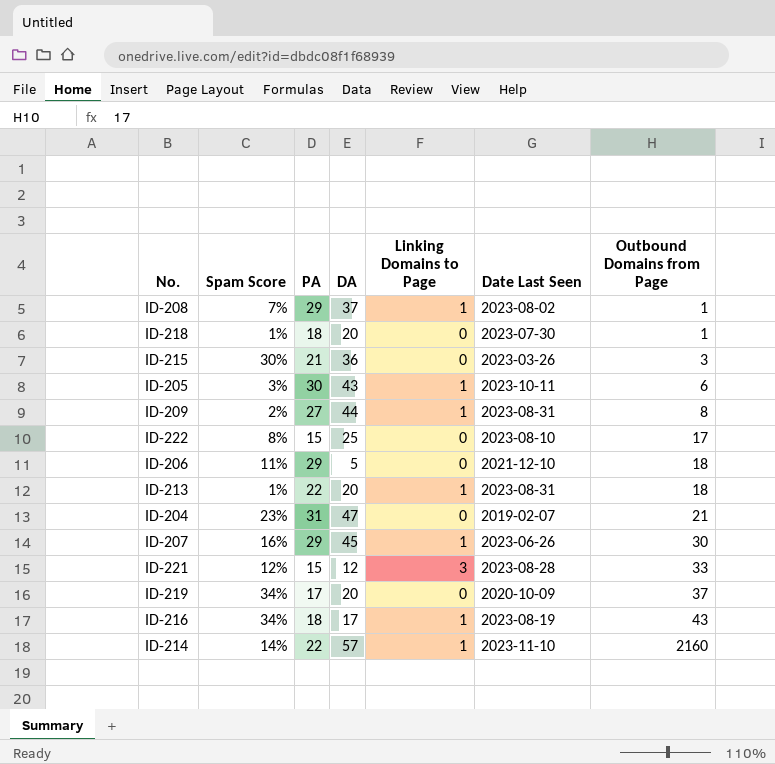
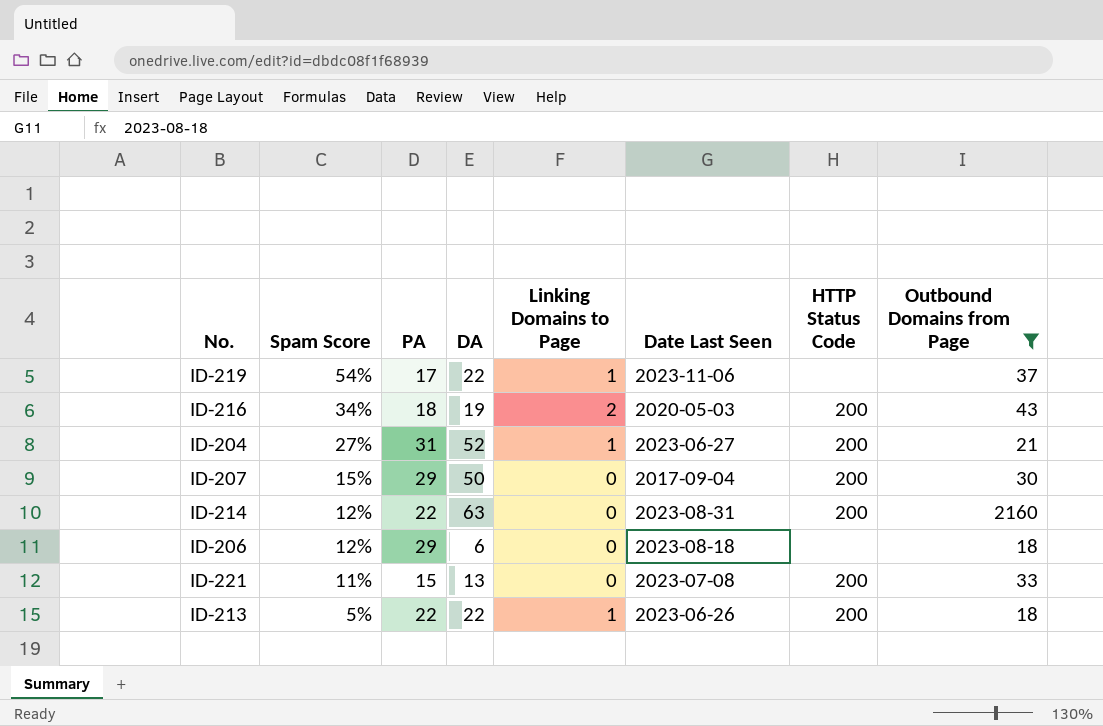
filter: none -> Outbound Domains from Page >= 18
row order: Outbound Domains from Page ascending -> Spam Score descending
column HTTP Status Code | position: none -> 7
ID-219 | Spam Score: 34% -> 54%
ID-219 | DA: 20 -> 22
ID-219 | Linking Domains to Page: 0 -> 1
ID-219 | Date Last Seen: 2020-10-09 -> 2023-11-06
ID-216 | DA: 17 -> 19
ID-216 | Linking Domains to Page: 1 -> 2
ID-216 | Date Last Seen: 2023-08-19 -> 2020-05-03
ID-204 | Spam Score: 23% -> 27%
ID-204 | DA: 47 -> 52
ID-204 | Linking Domains to Page: 0 -> 1
ID-204 | Date Last Seen: 2019-02-07 -> 2023-06-27
ID-207 | Spam Score: 16% -> 15%
ID-207 | DA: 45 -> 50
ID-207 | Linking Domains to Page: 1 -> 0
ID-207 | Date Last Seen: 2023-06-26 -> 2017-09-04
ID-214 | Spam Score: 14% -> 12%
ID-214 | DA: 57 -> 63
ID-214 | Linking Domains to Page: 1 -> 0
ID-214 | Date Last Seen: 2023-11-10 -> 2023-08-31
ID-206 | Spam Score: 11% -> 12%
ID-206 | DA: 5 -> 6
ID-206 | Date Last Seen: 2021-12-10 -> 2023-08-18
ID-221 | Spam Score: 12% -> 11%
ID-221 | DA: 12 -> 13
ID-221 | Linking Domains to Page: 3 -> 0
ID-221 | Date Last Seen: 2023-08-28 -> 2023-07-08
ID-213 | Spam Score: 1% -> 5%
ID-213 | DA: 20 -> 22
ID-213 | Date Last Seen: 2023-08-31 -> 2023-06-26

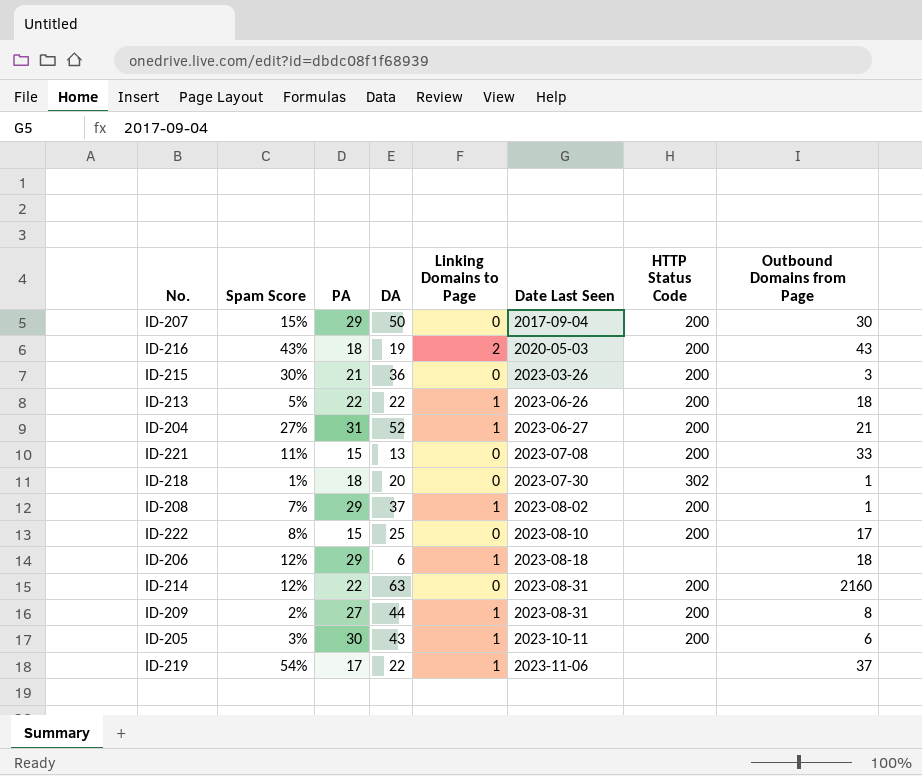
filter: Outbound Domains from Page >= 18 -> none
row order: Spam Score descending -> Date Last Seen ascending
ID-216 | Spam Score: 34% -> 43%
ID-206 | Linking Domains to Page: 0 -> 1

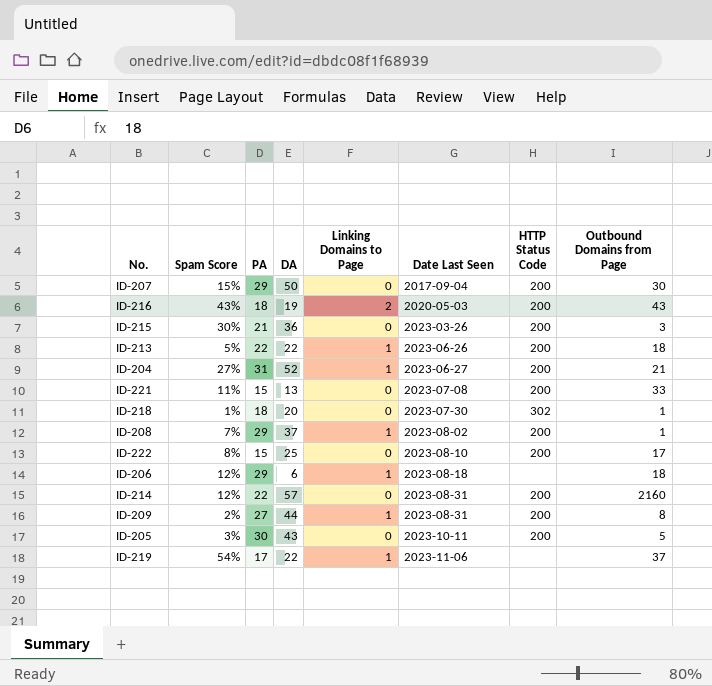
ID-214 | DA: 63 -> 57
ID-205 | Linking Domains to Page: 1 -> 0
ID-205 | Outbound Domains from Page: 6 -> 5

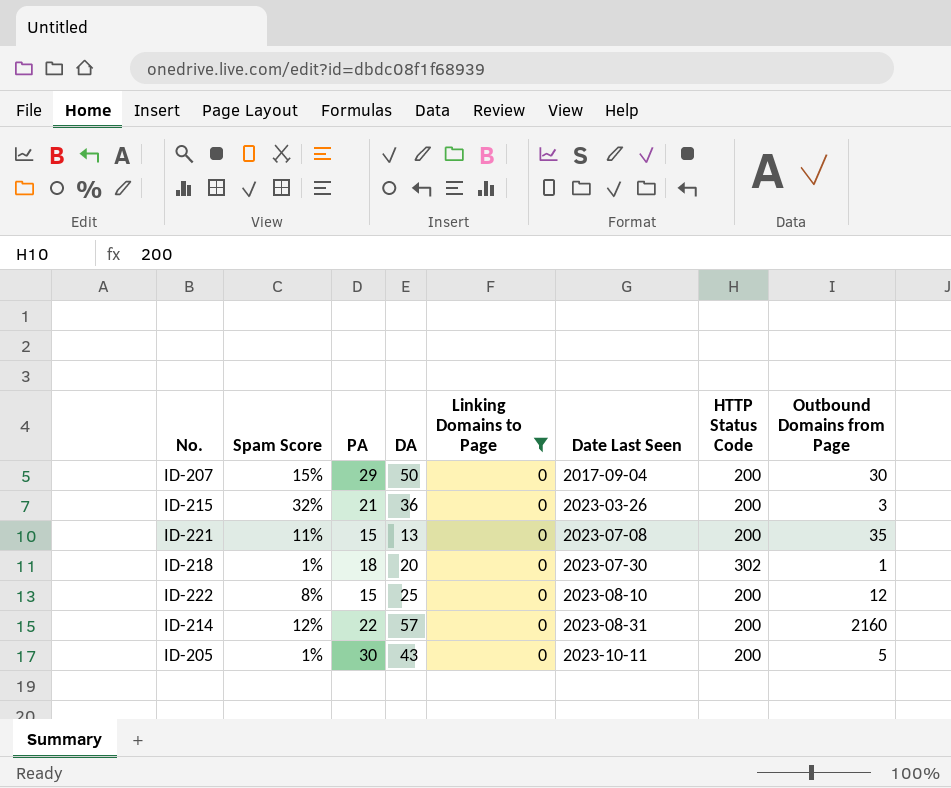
filter: none -> Linking Domains to Page = 0
ID-215 | Spam Score: 30% -> 32%
ID-221 | Outbound Domains from Page: 33 -> 35
ID-222 | Outbound Domains from Page: 17 -> 12
ID-205 | Spam Score: 3% -> 1%

